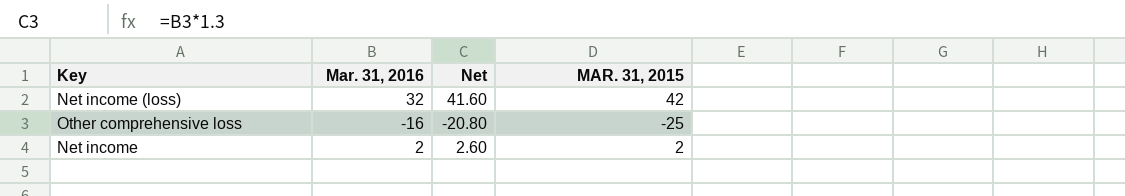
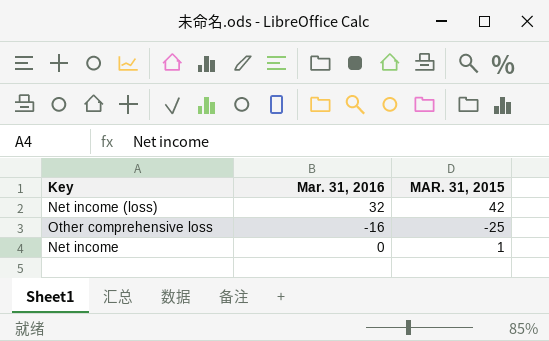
column Net | formula: [Mar. 31, 2016] * 1.3 -> none
Net income | Mar. 31, 2016: 2 -> 0
Net income | MAR. 31, 2015: 2 -> 1

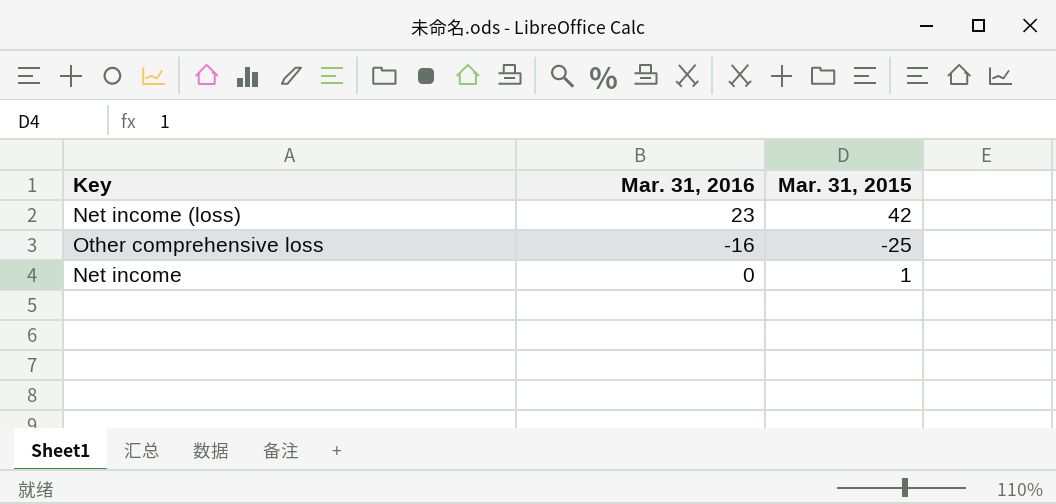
column name: MAR. 31, 2015 -> Mar. 31, 2015
Net income (loss) | Mar. 31, 2016: 32 -> 23

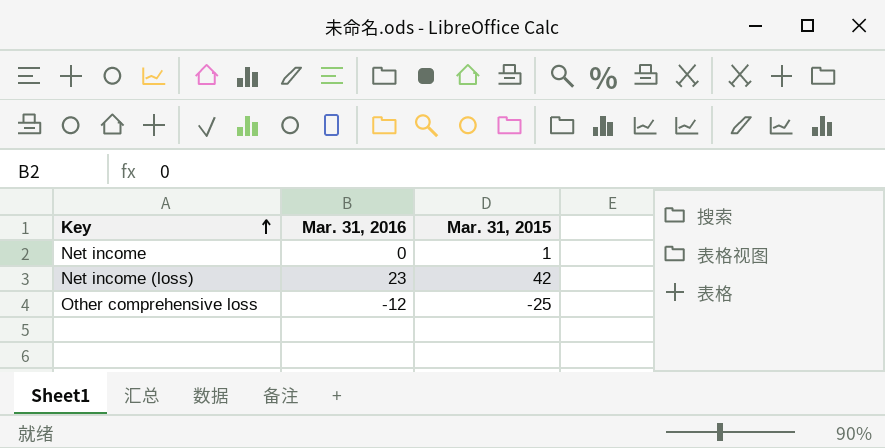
row order: none -> Key ascending
Other comprehensive loss | Mar. 31, 2016: -16 -> -12

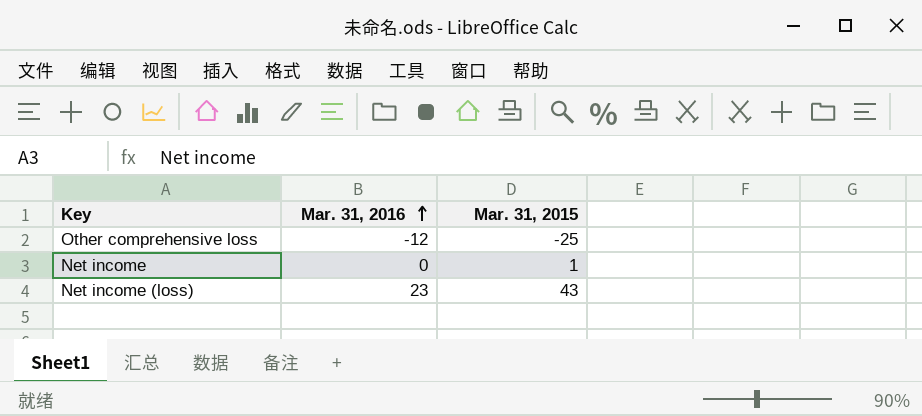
row order: Key ascending -> Mar. 31, 2016 ascending
Net income (loss) | Mar. 31, 2015: 42 -> 43

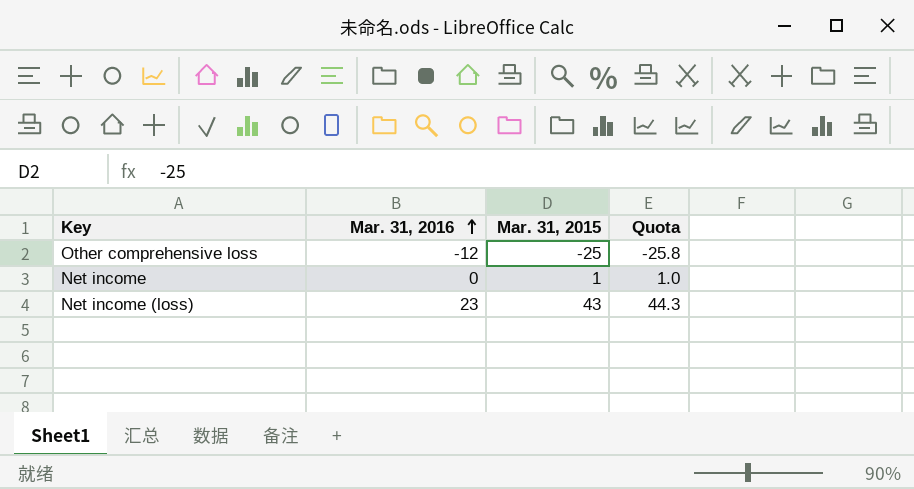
column Quota | formula: none -> [Mar. 31, 2015] * 1.03

